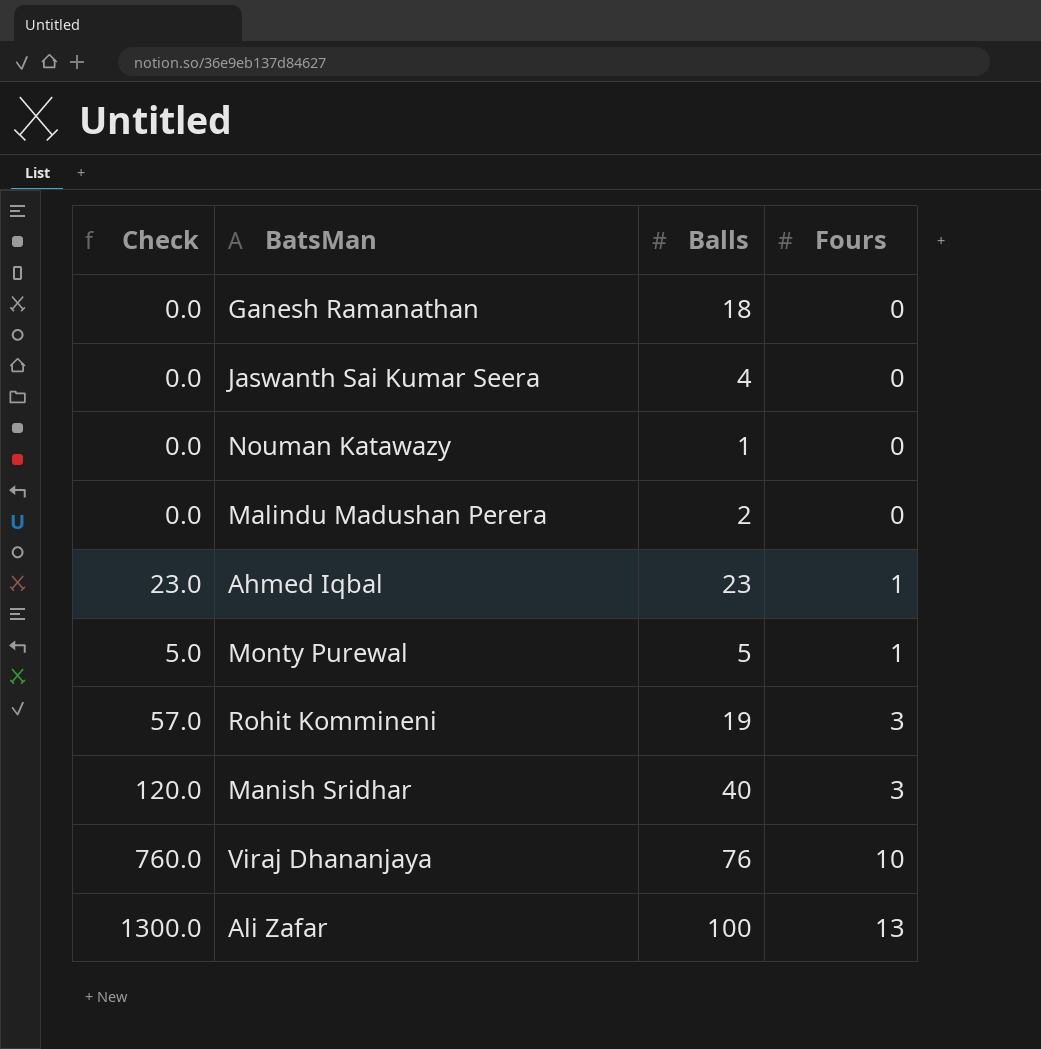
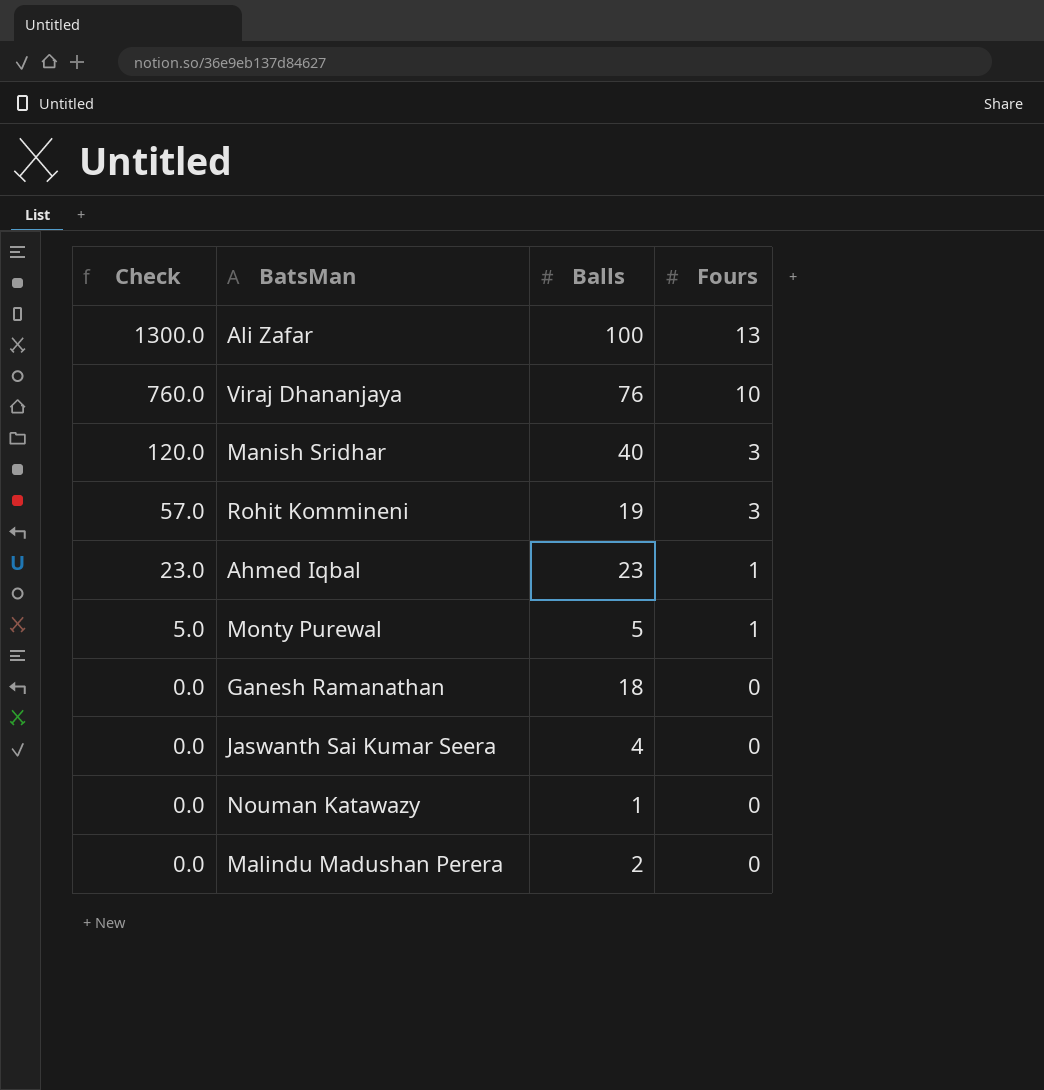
row order: Fours ascending -> Check descending

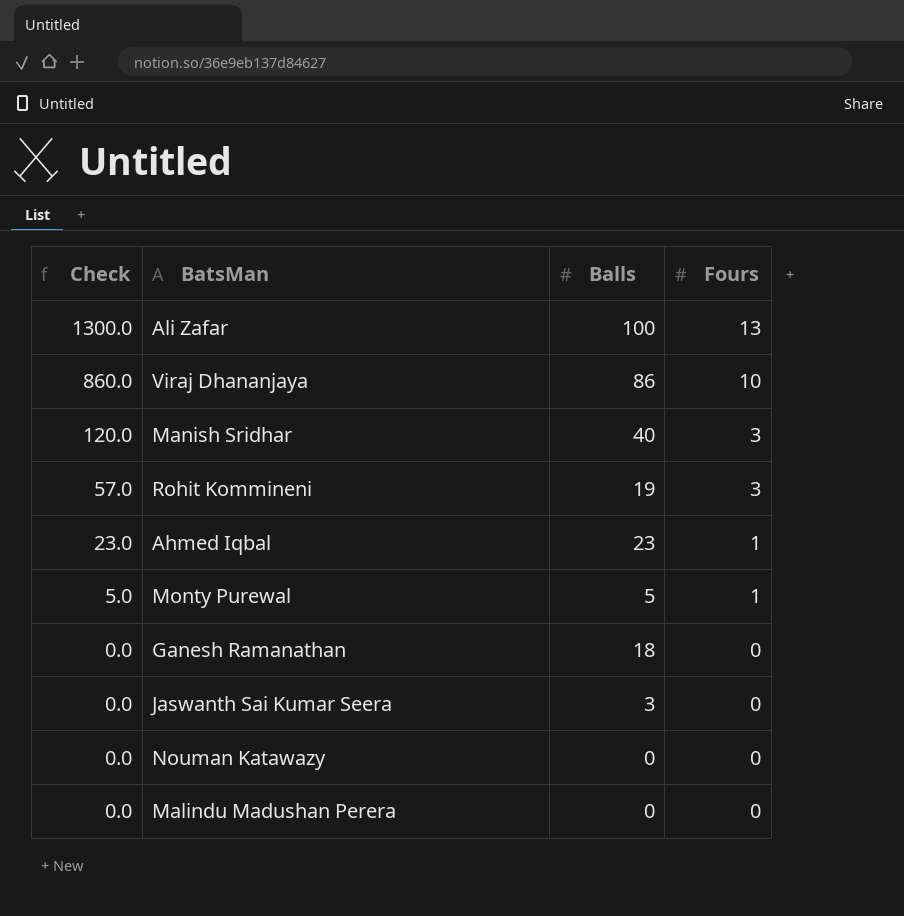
Viraj Dhananjaya | Check: 760.0 -> 860.0
Viraj Dhananjaya | Balls: 76 -> 86
Jaswanth Sai Kumar Seera | Balls: 4 -> 3
Nouman Katawazy | Balls: 1 -> 0
Malindu Madushan Perera | Balls: 2 -> 0

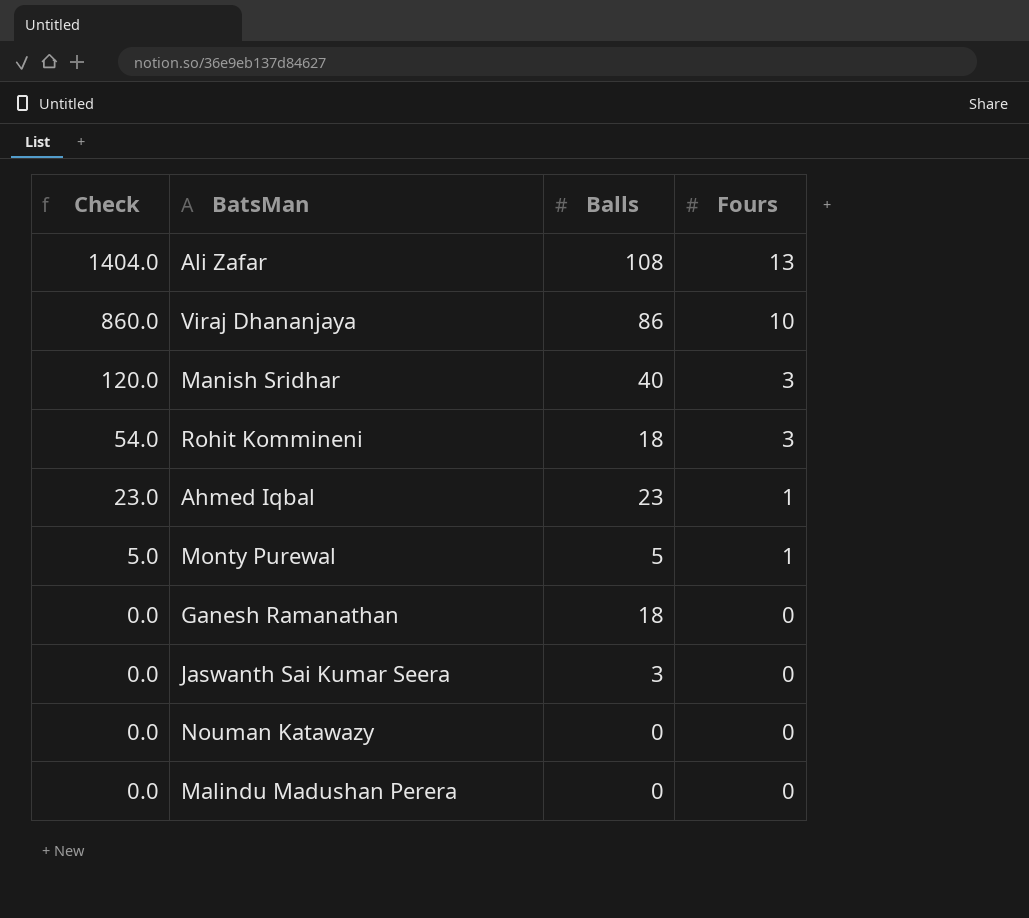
Ali Zafar | Check: 1300.0 -> 1404.0
Ali Zafar | Balls: 100 -> 108
Rohit Kommineni | Check: 57.0 -> 54.0
Rohit Kommineni | Balls: 19 -> 18

